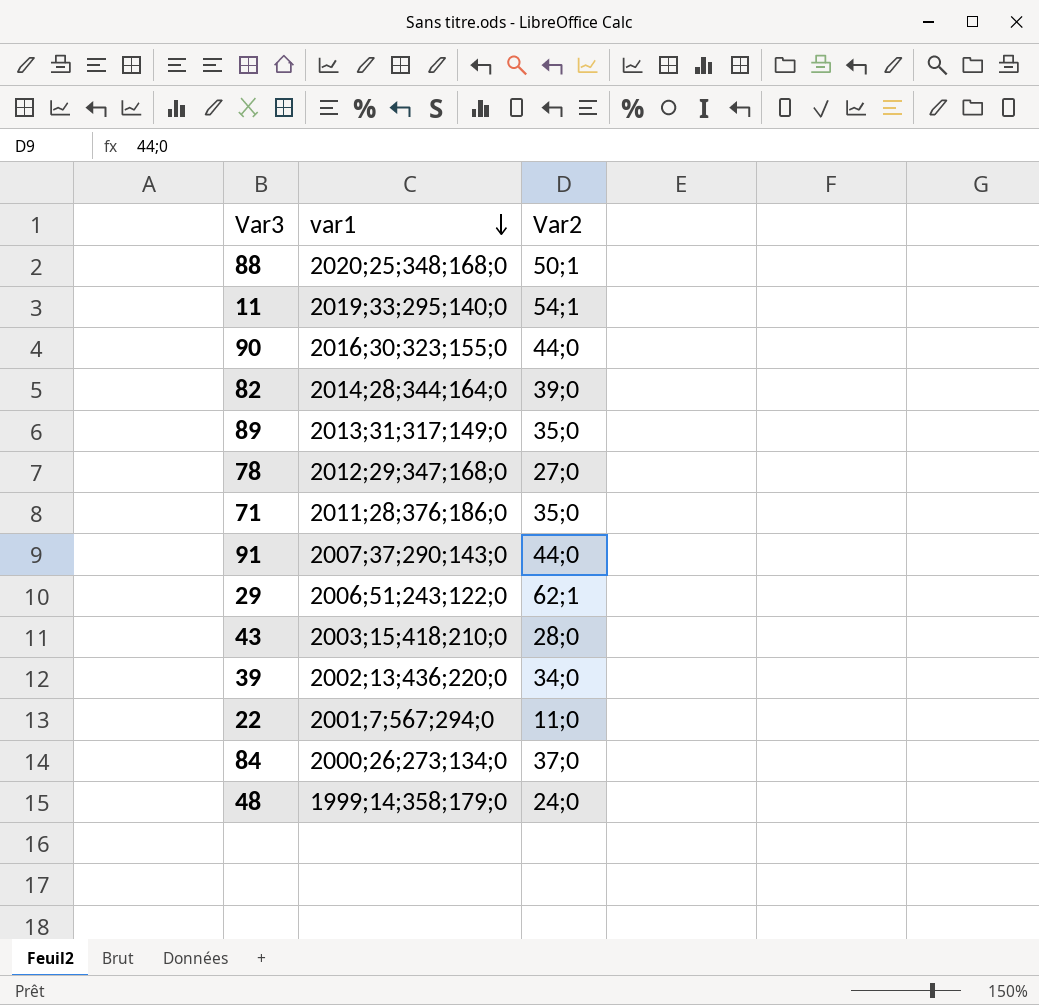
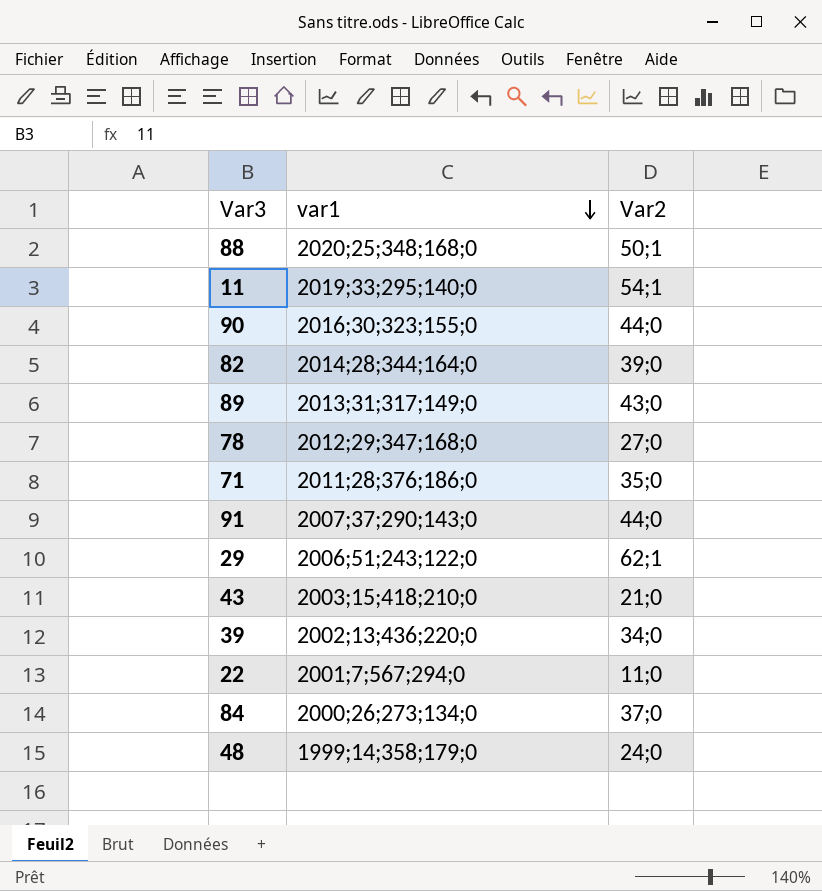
89 | Var2: 35;0 -> 43;0
43 | Var2: 28;0 -> 21;0

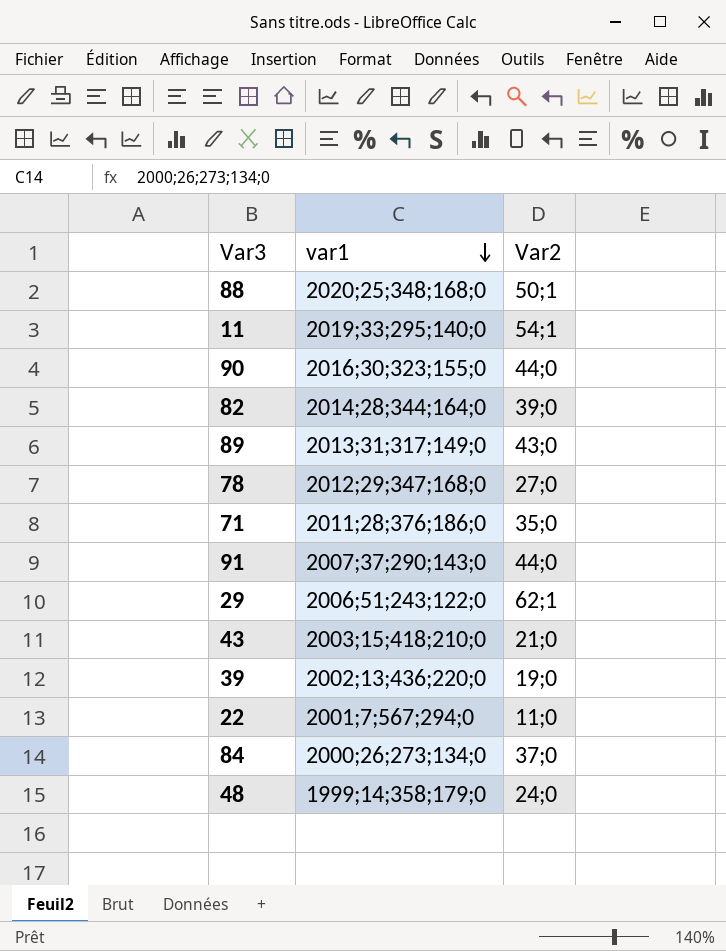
39 | Var2: 34;0 -> 19;0

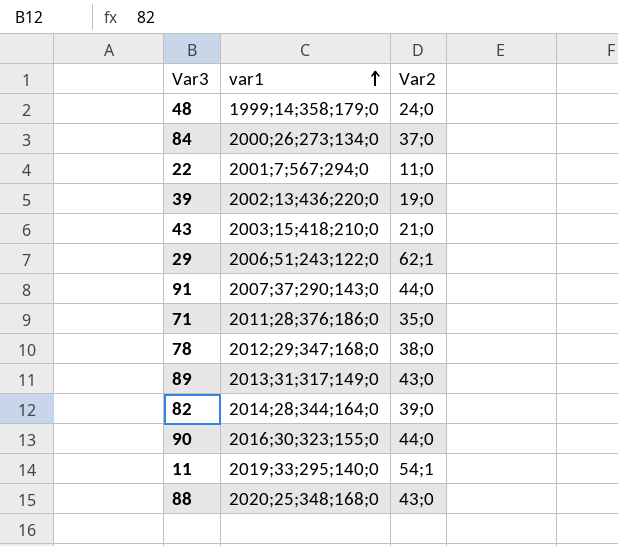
row order: var1 descending -> var1 ascending
78 | Var2: 27;0 -> 38;0
88 | Var2: 50;1 -> 43;0

